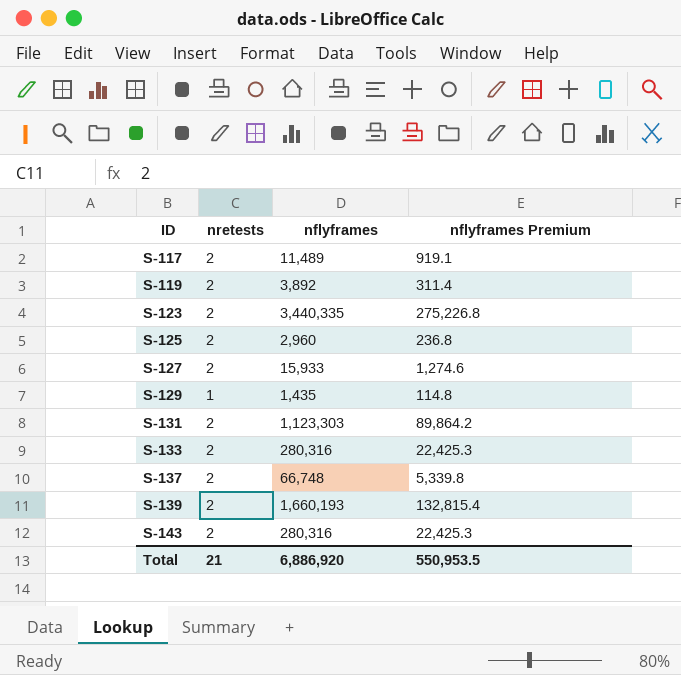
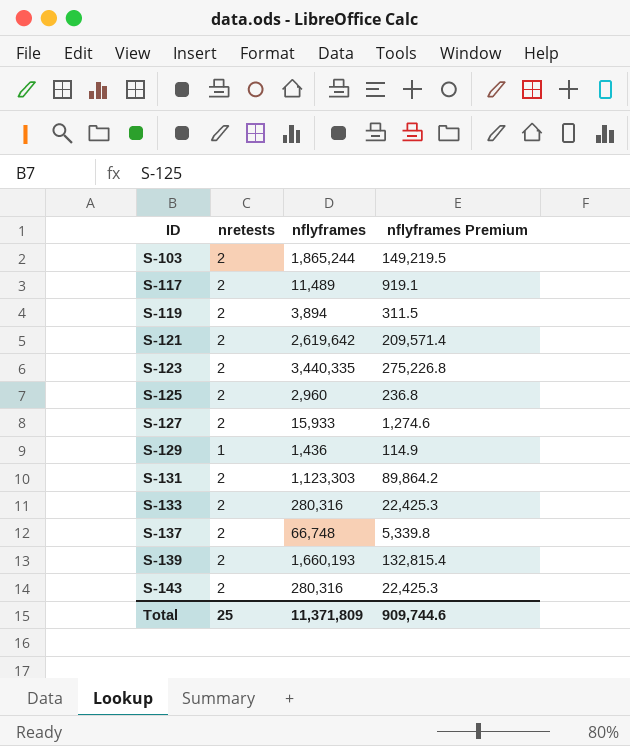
row S-103: none -> 2 | 1,865,244 | 149,219.5
S-119 | nflyframes: 3,892 -> 3,894
S-119 | nflyframes Premium: 311.4 -> 311.5
row S-121: none -> 2 | 2,619,642 | 209,571.4
S-129 | nflyframes: 1,435 -> 1,436
S-129 | nflyframes Premium: 114.8 -> 114.9
Total | nretests: 21 -> 25
Total | nflyframes: 6,886,920 -> 11,371,809
Total | nflyframes Premium: 550,953.5 -> 909,744.6

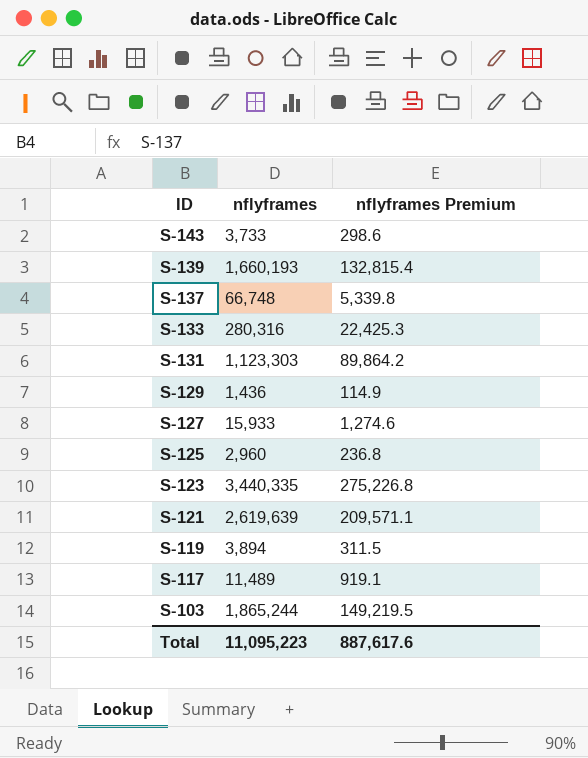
row order: ID ascending -> ID descending
column nretests | position: 2 -> none
S-143 | nflyframes: 280,316 -> 3,733
S-143 | nflyframes Premium: 22,425.3 -> 298.6
S-121 | nflyframes: 2,619,642 -> 2,619,639
S-121 | nflyframes Premium: 209,571.4 -> 209,571.1
Total | nflyframes: 11,371,809 -> 11,095,223
Total | nflyframes Premium: 909,744.6 -> 887,617.6

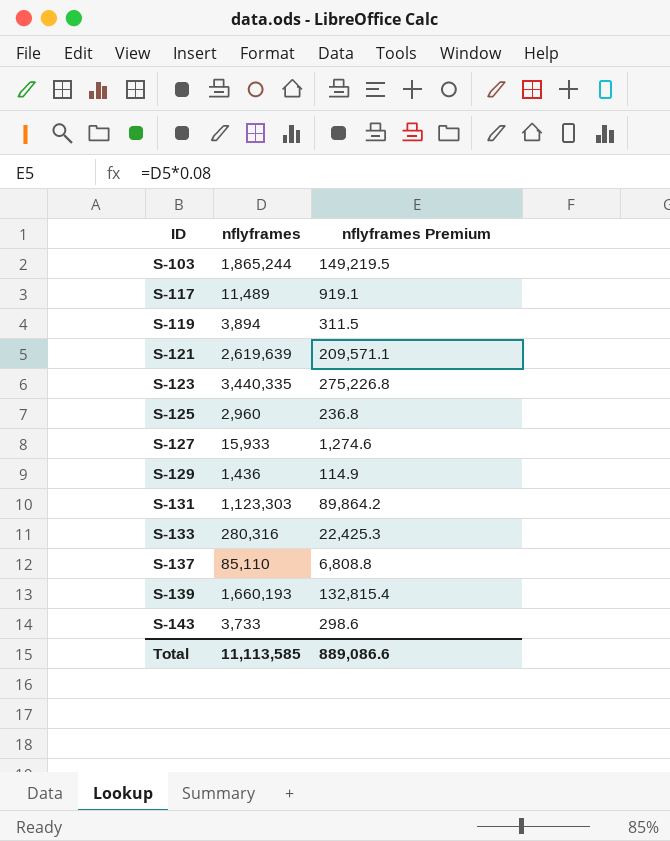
row order: ID descending -> ID ascending
S-137 | nflyframes: 66,748 -> 85,110
S-137 | nflyframes Premium: 5,339.8 -> 6,808.8
Total | nflyframes: 11,095,223 -> 11,113,585
Total | nflyframes Premium: 887,617.6 -> 889,086.6

